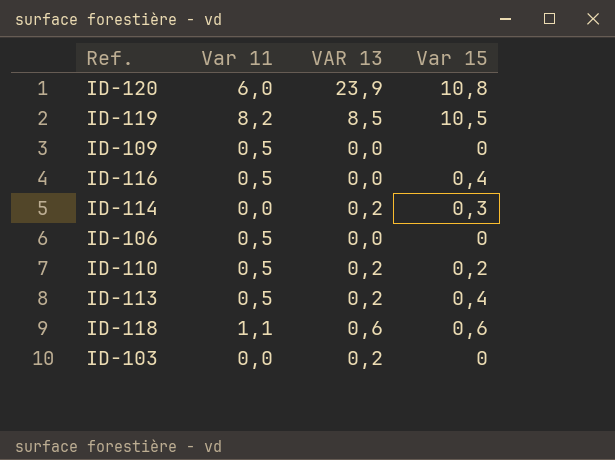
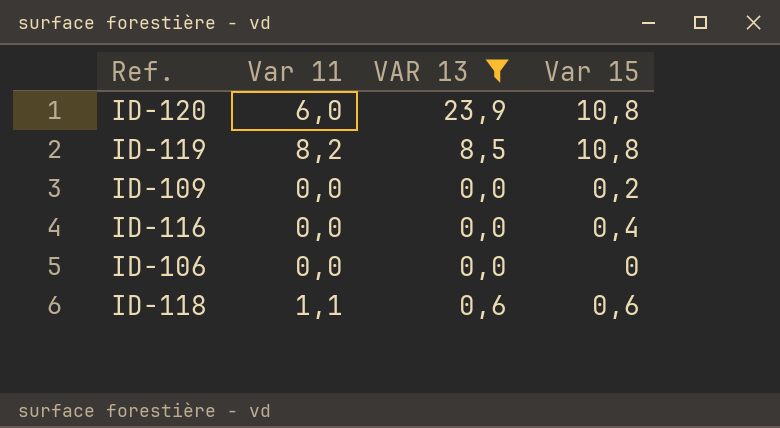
filter: none -> VAR 13 != 0,2
ID-119 | Var 15: 10,5 -> 10,8
ID-109 | Var 11: 0,5 -> 0,0
ID-109 | Var 15: 0 -> 0,2
ID-116 | Var 11: 0,5 -> 0,0
ID-106 | Var 11: 0,5 -> 0,0

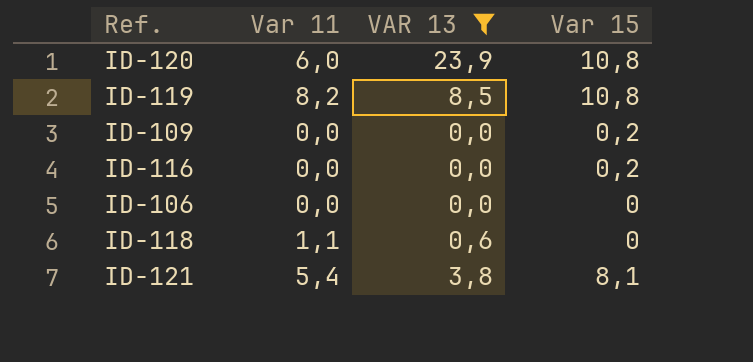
ID-116 | Var 15: 0,4 -> 0,2
ID-118 | Var 15: 0,6 -> 0
row ID-121: none -> 5,4 | 3,8 | 8,1

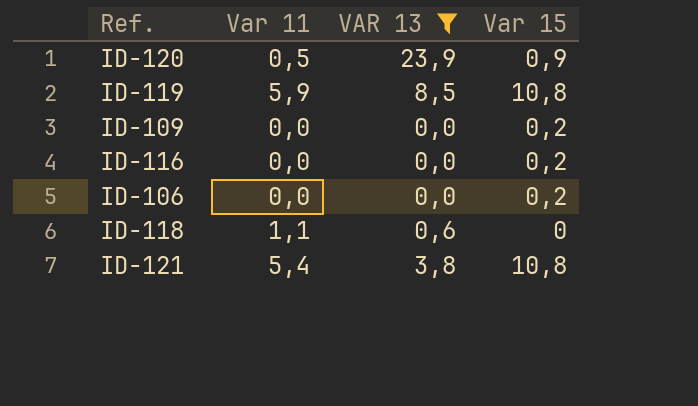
ID-120 | Var 11: 6,0 -> 0,5
ID-120 | Var 15: 10,8 -> 0,9
ID-119 | Var 11: 8,2 -> 5,9
ID-106 | Var 15: 0 -> 0,2
ID-121 | Var 15: 8,1 -> 10,8

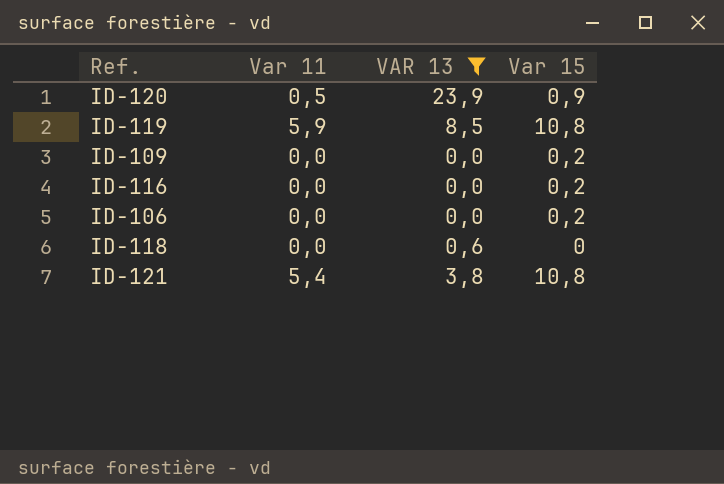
ID-118 | Var 11: 1,1 -> 0,0

